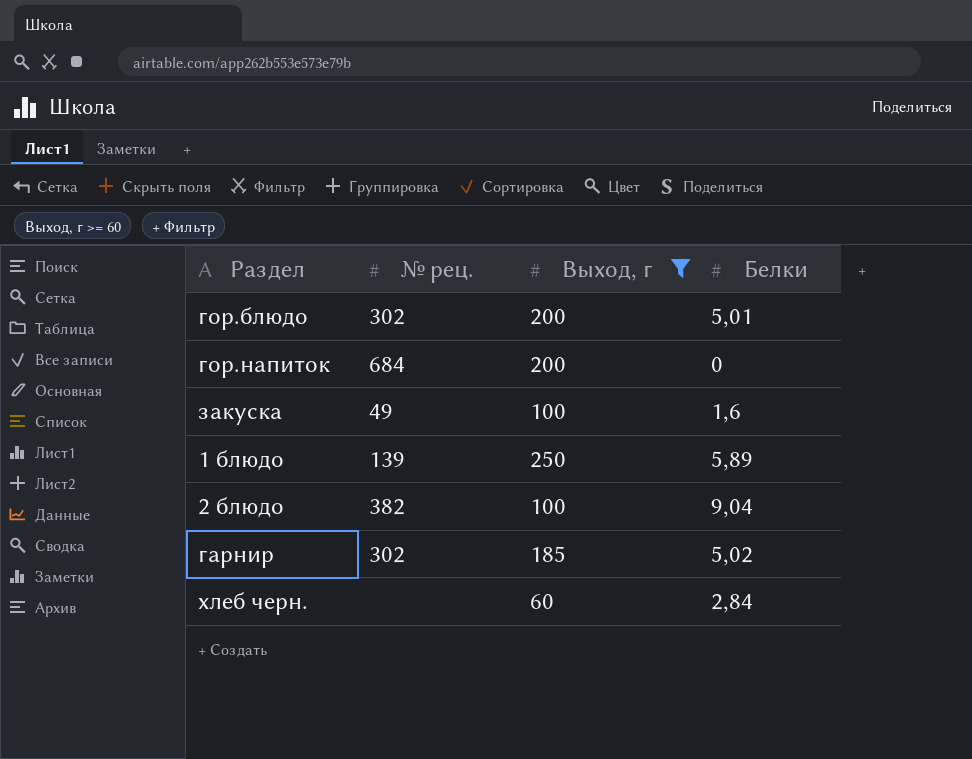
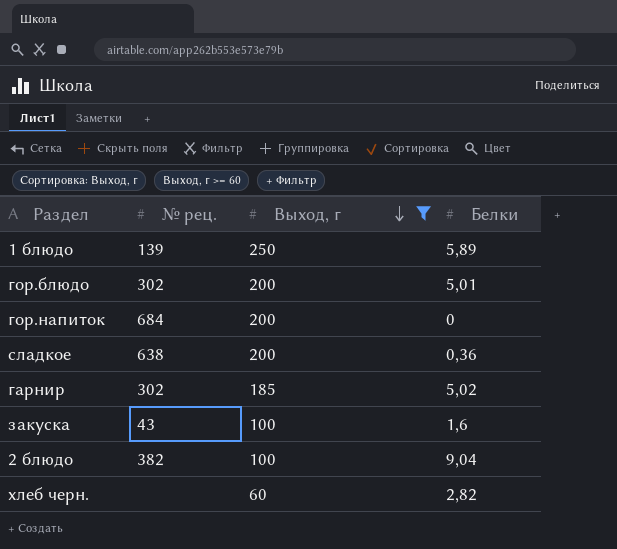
row order: none -> Выход, г descending
row сладкое: none -> 638 | 200 | 0,36
закуска | № рец.: 49 -> 43
хлеб черн. | Белки: 2,84 -> 2,82

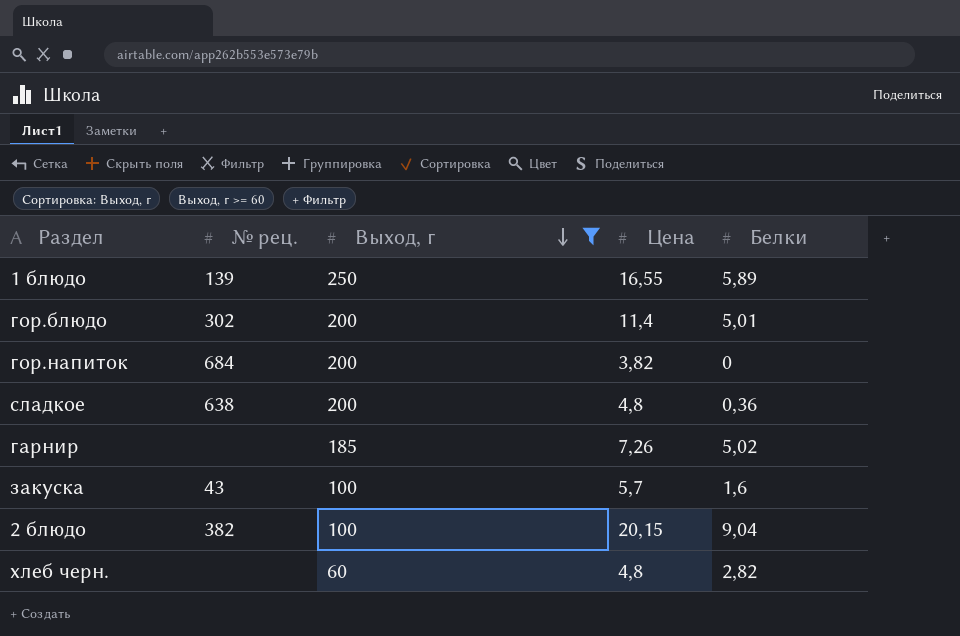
column Цена | position: none -> 4
гарнир | № рец.: 302 -> none

